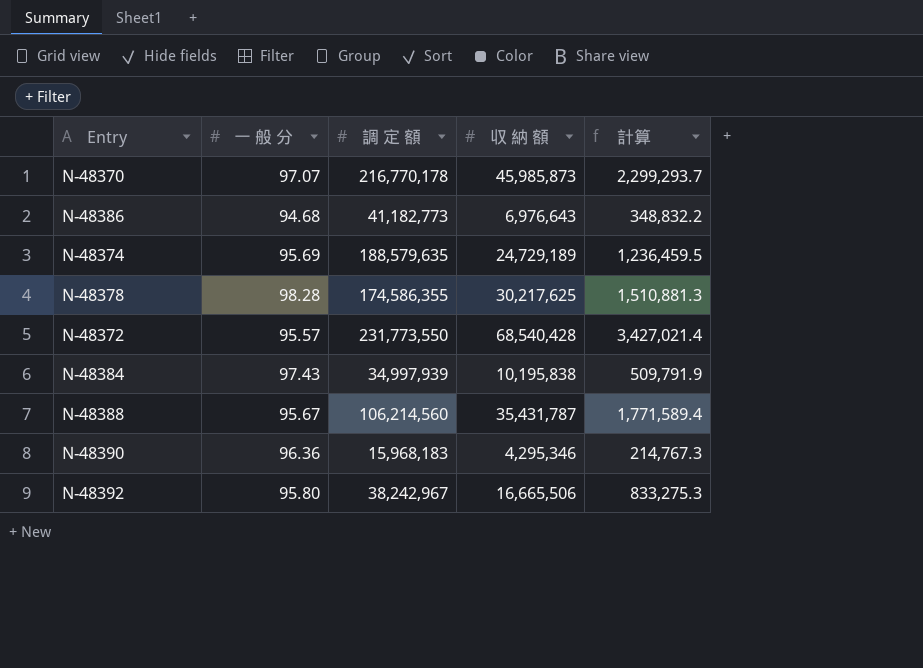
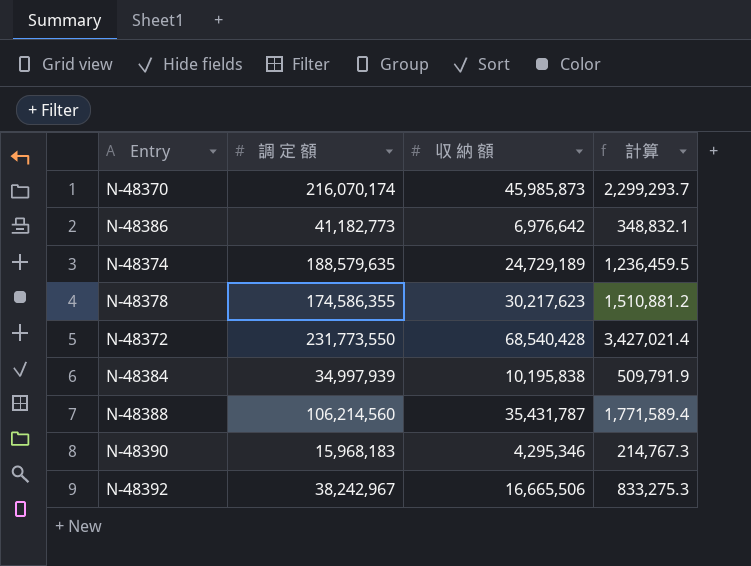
column 一 般 分 | position: 2 -> none
N-48370 | 調 定 額: 216,770,178 -> 216,070,174
N-48386 | 収 納 額: 6,976,643 -> 6,976,642
N-48386 | 計算: 348,832.2 -> 348,832.1
N-48378 | 収 納 額: 30,217,625 -> 30,217,623
N-48378 | 計算: 1,510,881.3 -> 1,510,881.2

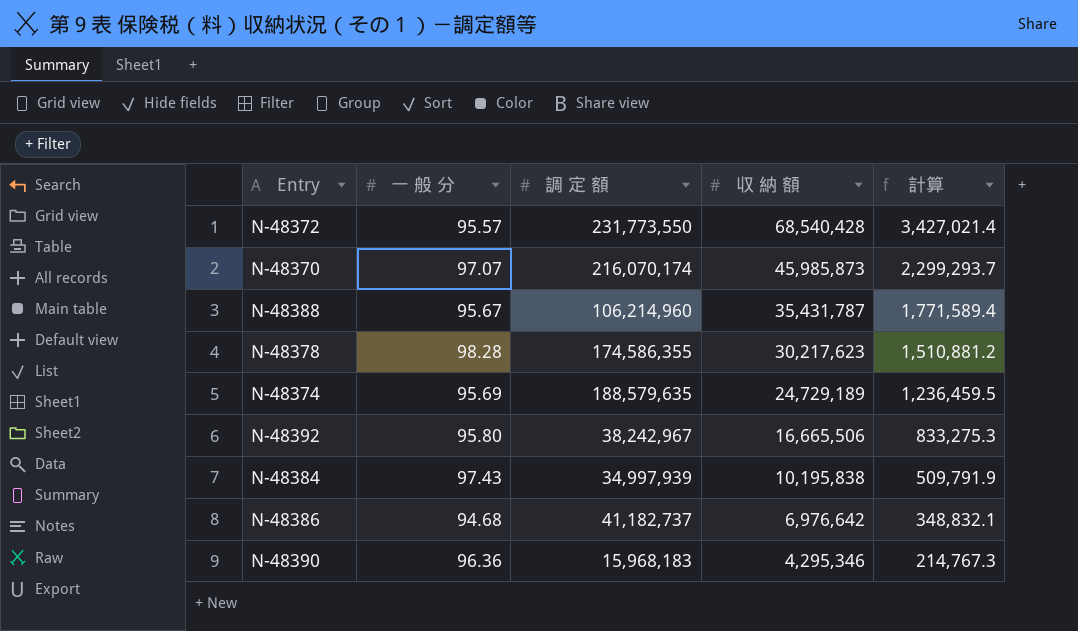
row order: none -> 収 納 額 descending
column 一 般 分 | position: none -> 2
N-48388 | 調 定 額: 106,214,560 -> 106,214,960
N-48386 | 調 定 額: 41,182,773 -> 41,182,737

